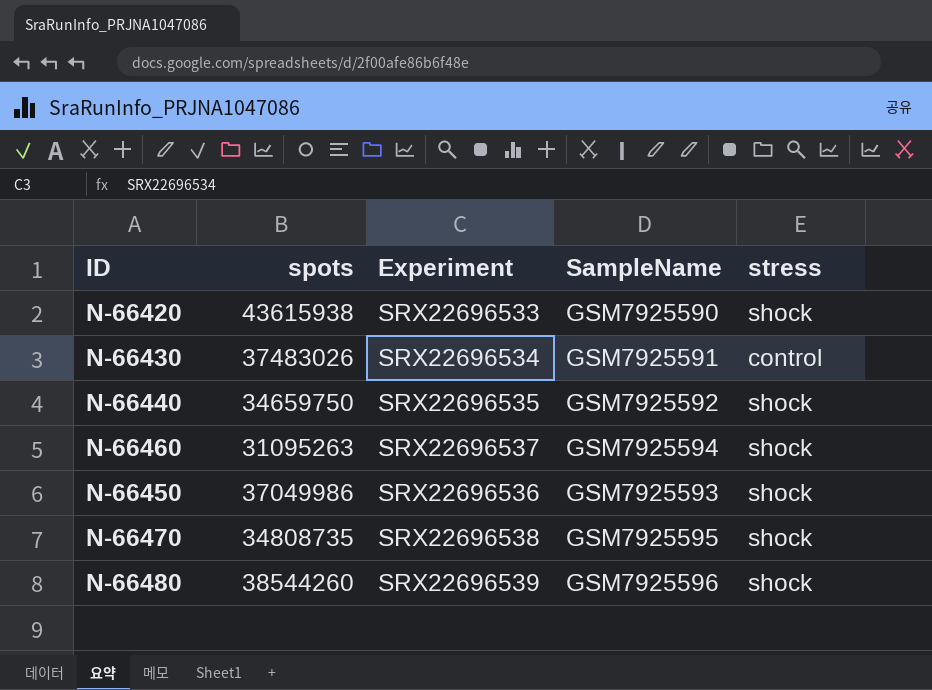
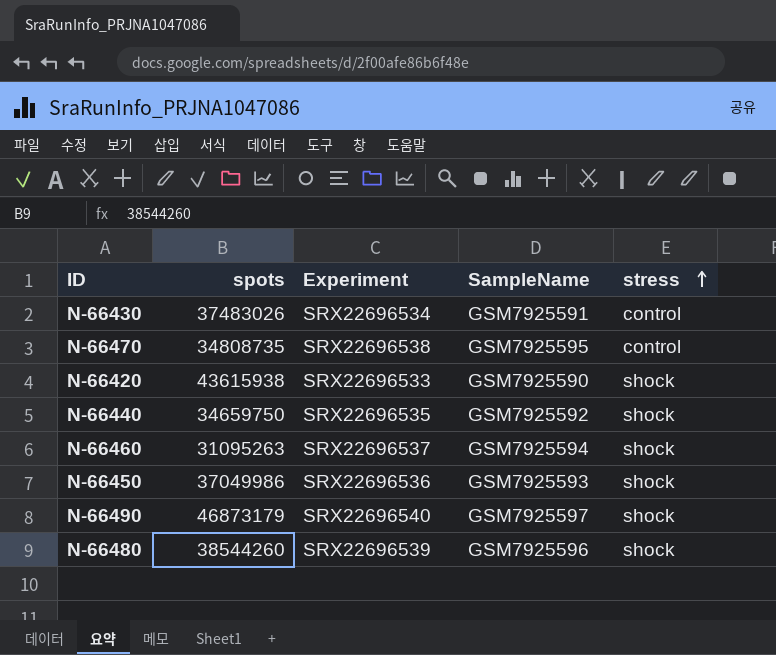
row order: none -> stress ascending
N-66470 | stress: shock -> control
row N-66490: none -> 46873179 | SRX22696540 | GSM7925597 | shock

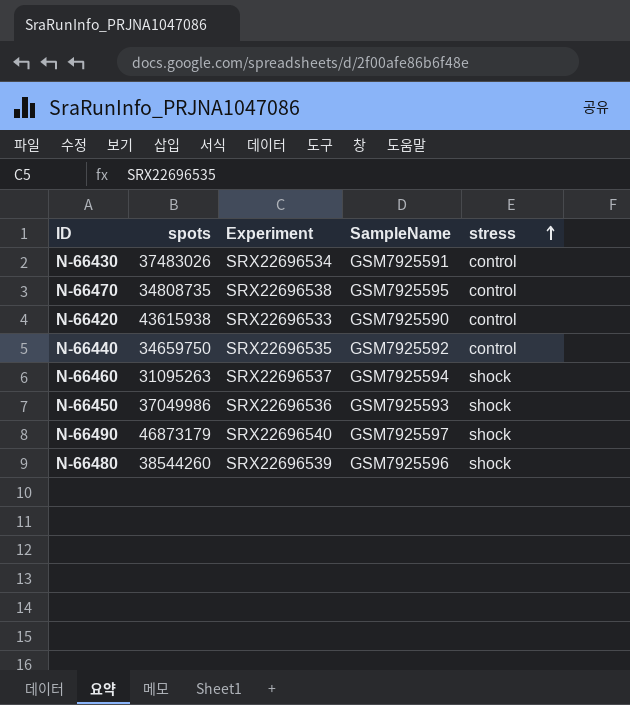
N-66420 | stress: shock -> control
N-66440 | stress: shock -> control

